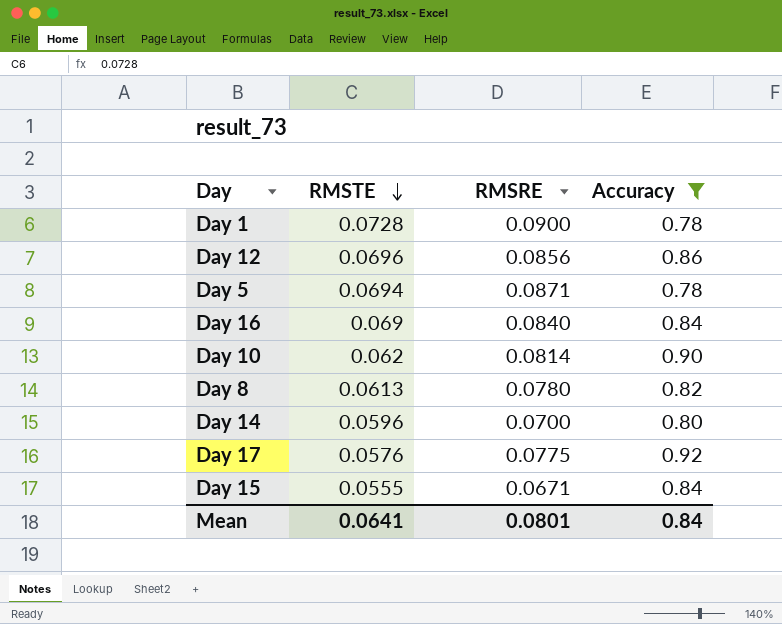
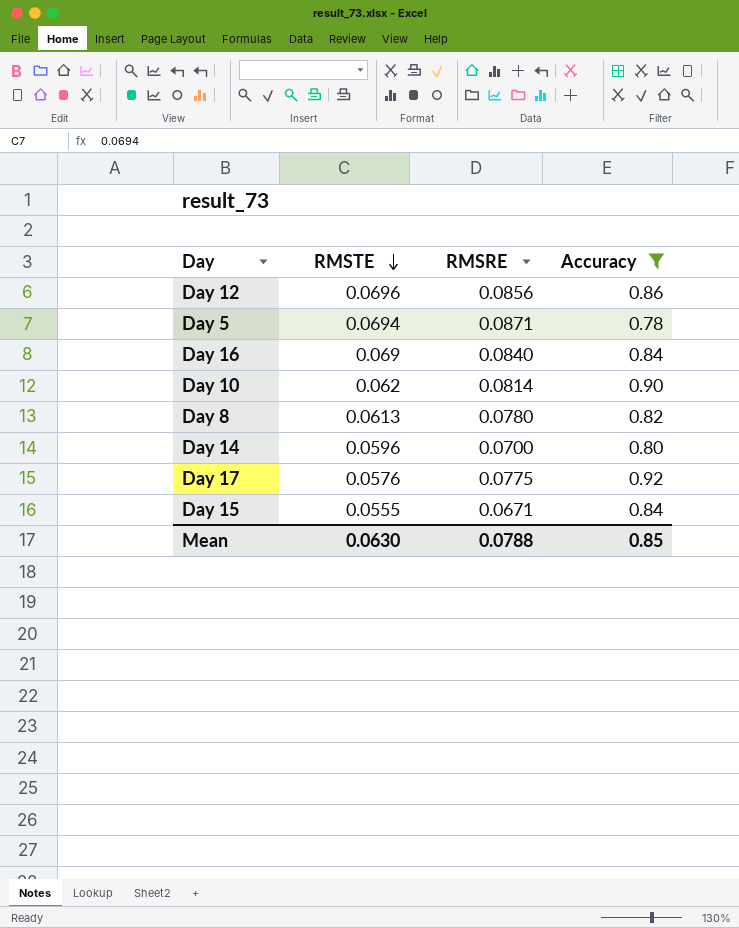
row Day 1: 0.0728 | 0.0900 | 0.78 -> none
Mean | RMSTE: 0.0641 -> 0.0630
Mean | RMSRE: 0.0801 -> 0.0788
Mean | Accuracy: 0.84 -> 0.85

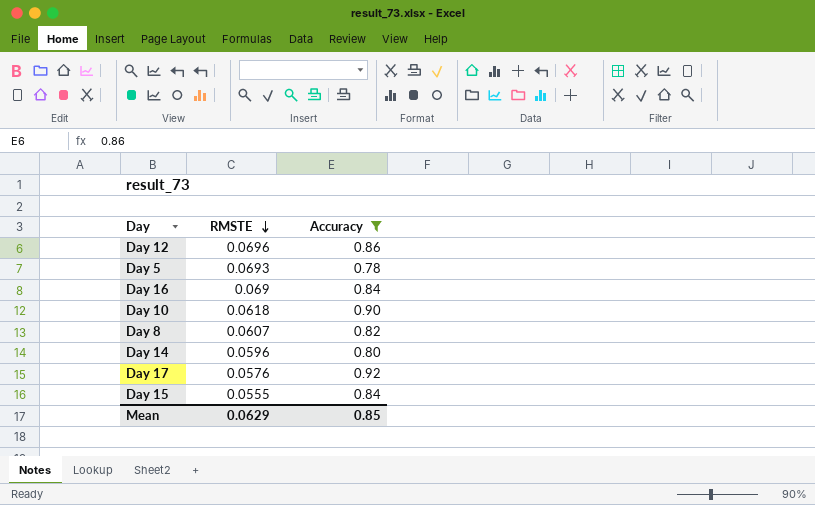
column RMSRE | position: 3 -> none
Day 5 | RMSTE: 0.0694 -> 0.0693
Day 10 | RMSTE: 0.062 -> 0.0618
Day 8 | RMSTE: 0.0613 -> 0.0607
Mean | RMSTE: 0.0630 -> 0.0629

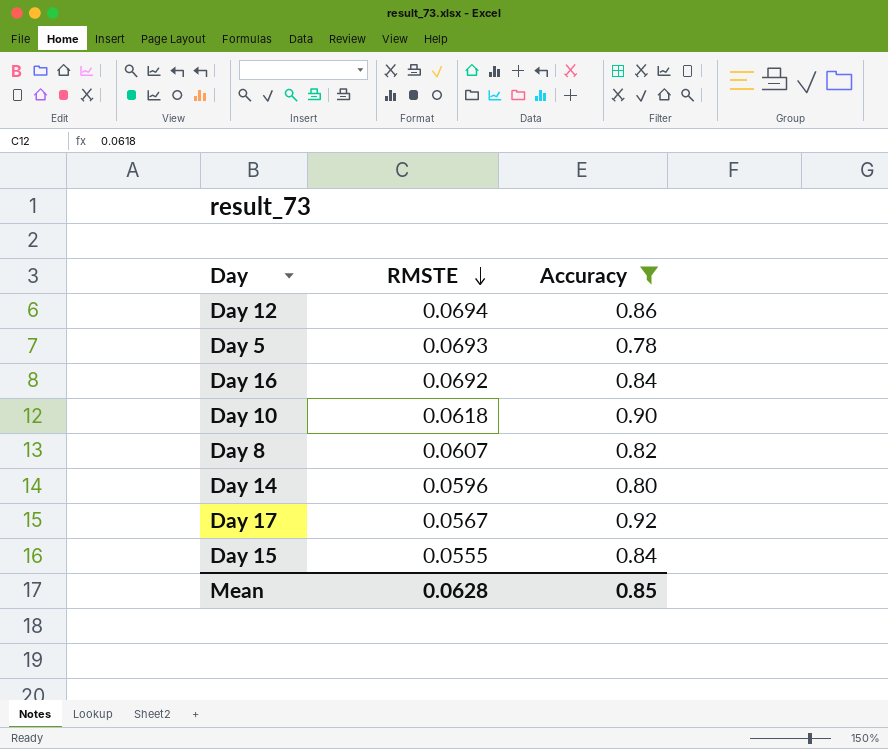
Day 12 | RMSTE: 0.0696 -> 0.0694
Day 16 | RMSTE: 0.069 -> 0.0692
Day 17 | RMSTE: 0.0576 -> 0.0567
Mean | RMSTE: 0.0629 -> 0.0628

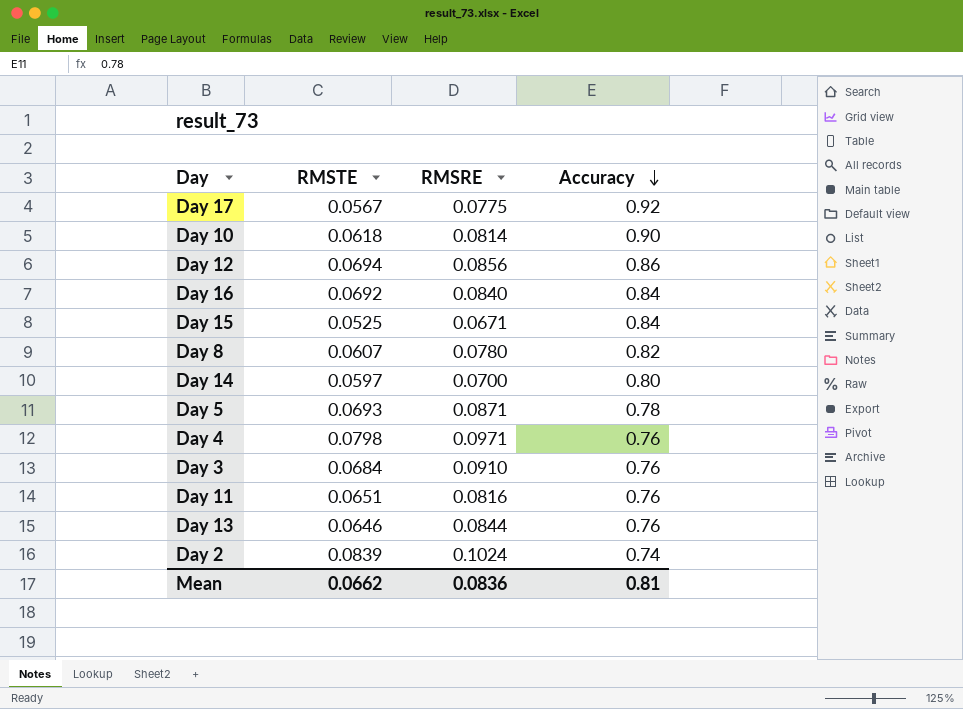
filter: Accuracy >= 0.78 -> none
row order: RMSTE descending -> Accuracy descending
column RMSRE | position: none -> 3
Day 15 | RMSTE: 0.0555 -> 0.0525
Day 14 | RMSTE: 0.0596 -> 0.0597
Mean | RMSTE: 0.0628 -> 0.0662
Mean | Accuracy: 0.85 -> 0.81

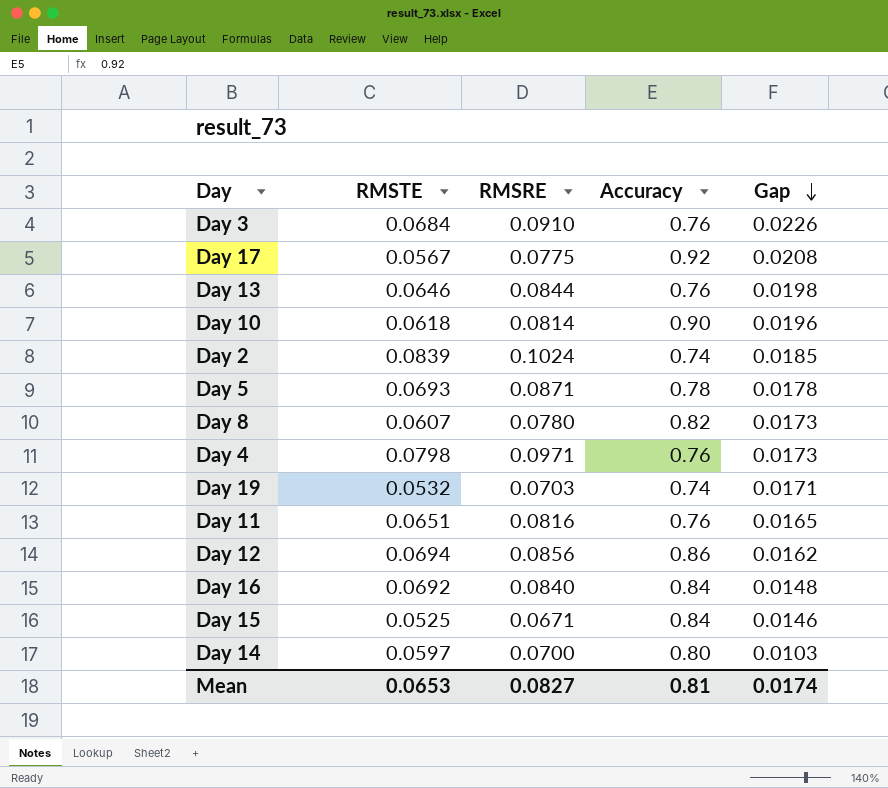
row order: Accuracy descending -> Gap descending
column Gap | formula: none -> [RMSRE] - [RMSTE]
row Day 19: none -> 0.0532 | 0.0703 | 0.74 | 0.0171
Mean | RMSTE: 0.0662 -> 0.0653
Mean | RMSRE: 0.0836 -> 0.0827

